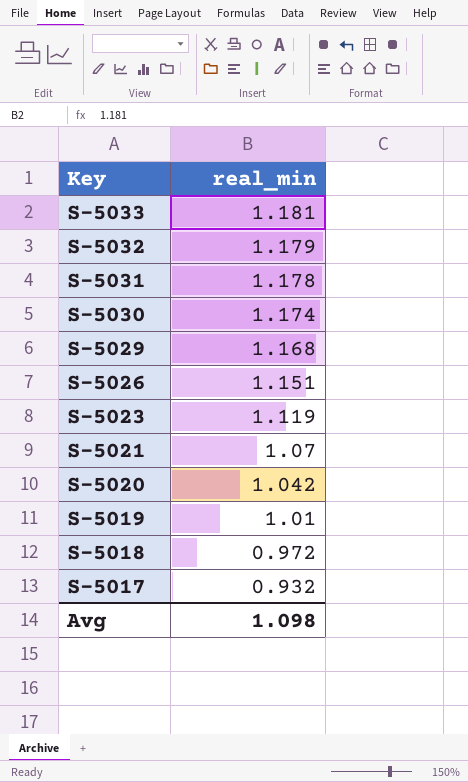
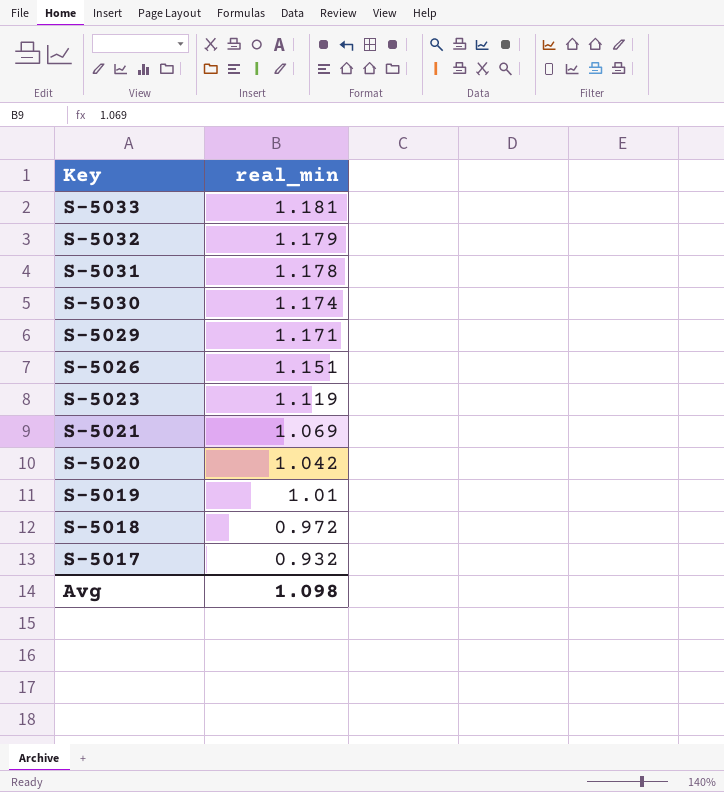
S-5029 | real_min: 1.168 -> 1.171
S-5021 | real_min: 1.07 -> 1.069

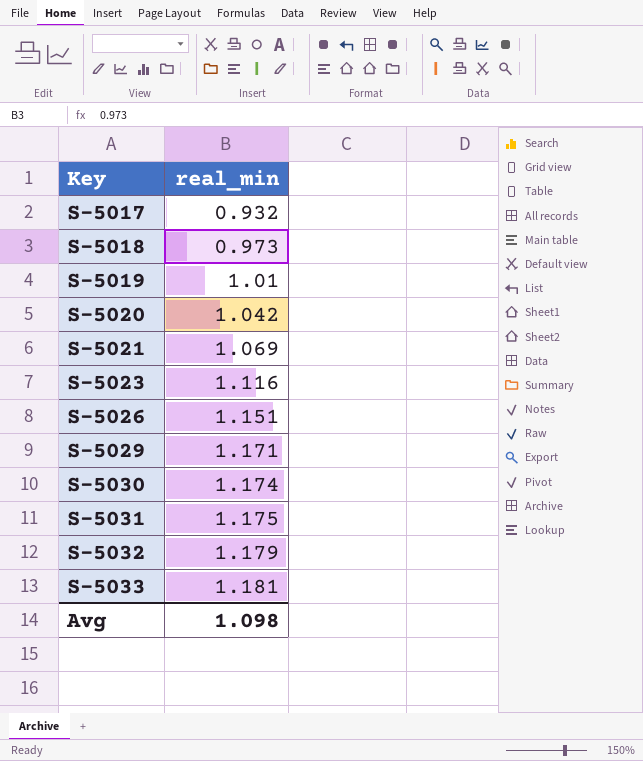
row order: Key descending -> Key ascending
S-5018 | real_min: 0.972 -> 0.973
S-5023 | real_min: 1.119 -> 1.116
S-5031 | real_min: 1.178 -> 1.175

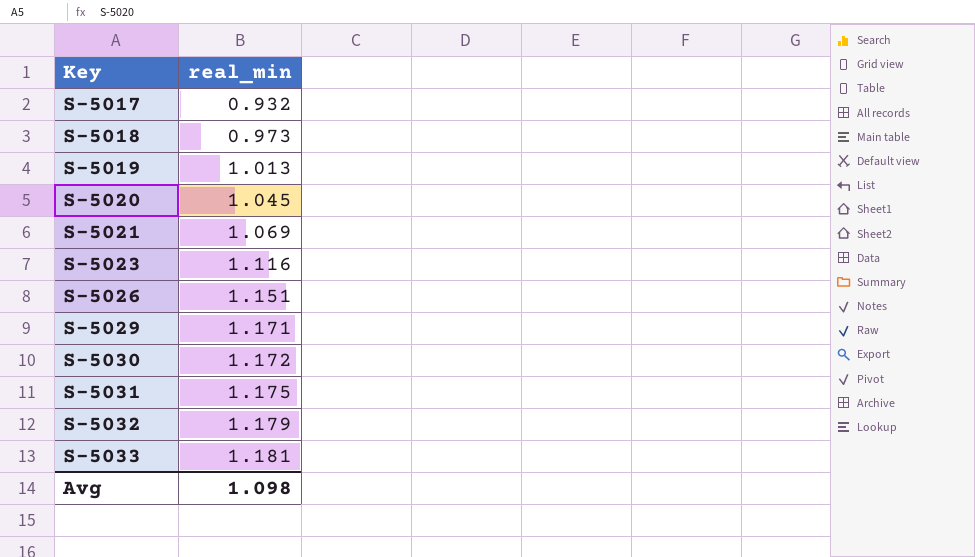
S-5019 | real_min: 1.01 -> 1.013
S-5020 | real_min: 1.042 -> 1.045
S-5030 | real_min: 1.174 -> 1.172

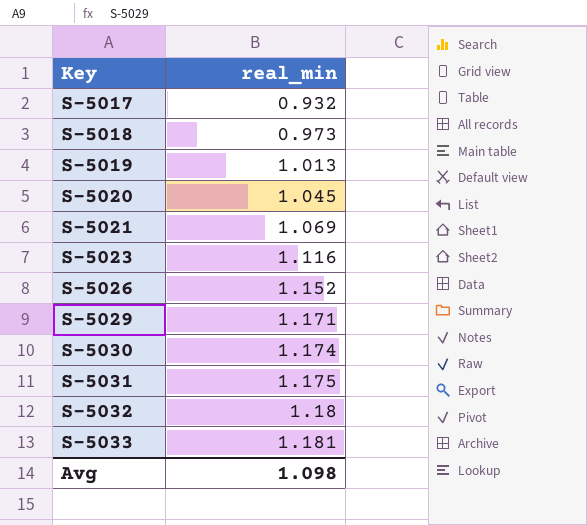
S-5026 | real_min: 1.151 -> 1.152
S-5030 | real_min: 1.172 -> 1.174
S-5032 | real_min: 1.179 -> 1.18

